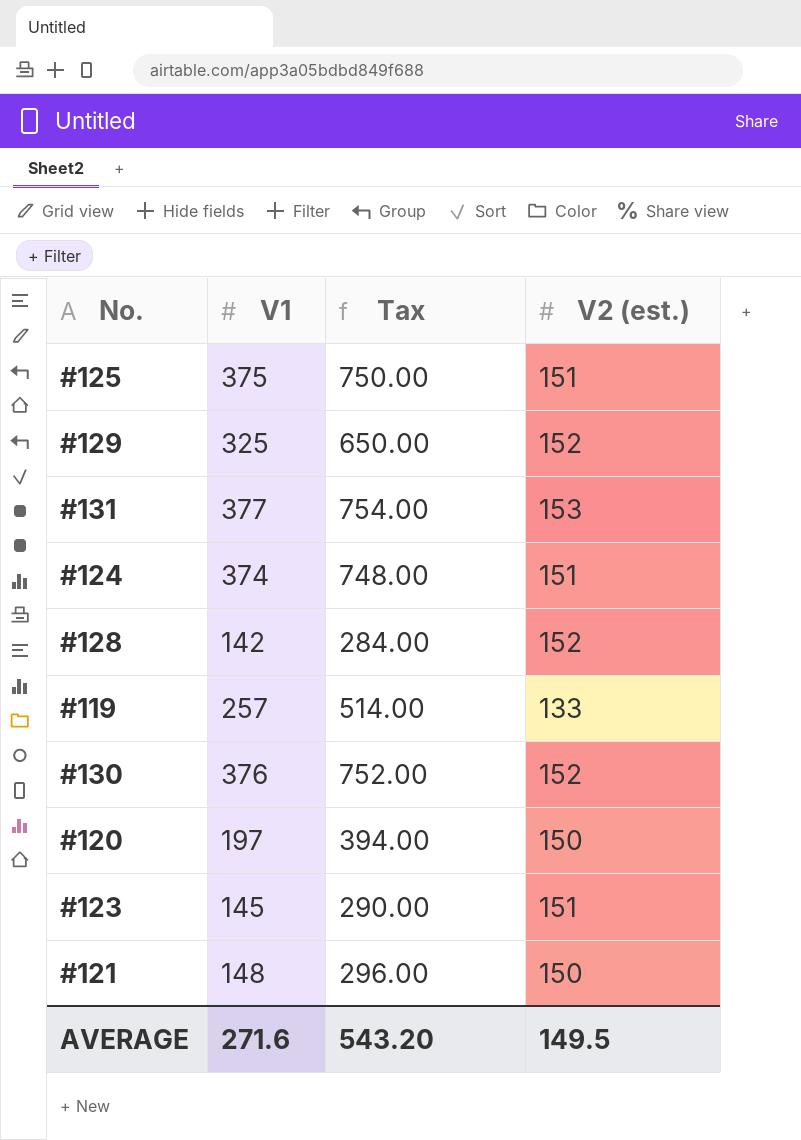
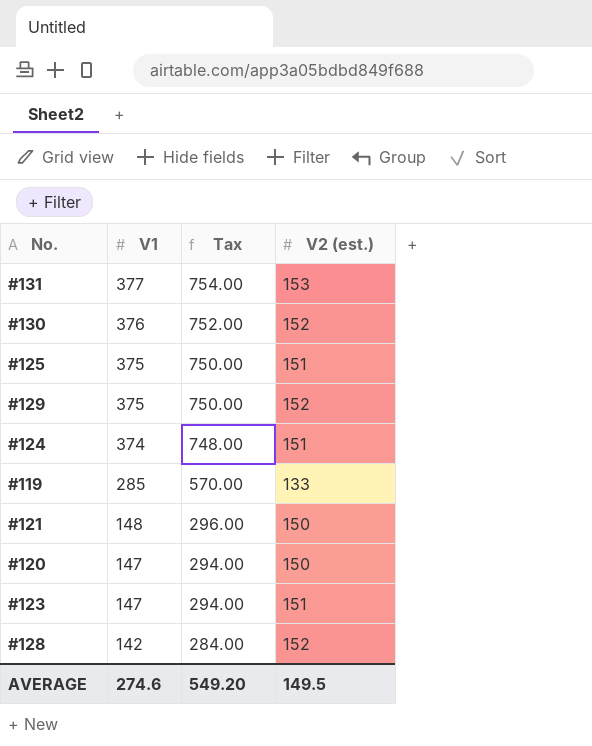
row order: none -> V1 descending
#129 | V1: 325 -> 375
#129 | Tax: 650.00 -> 750.00
#119 | V1: 257 -> 285
#119 | Tax: 514.00 -> 570.00
#120 | V1: 197 -> 147
#120 | Tax: 394.00 -> 294.00
#123 | V1: 145 -> 147
#123 | Tax: 290.00 -> 294.00
AVERAGE | V1: 271.6 -> 274.6
AVERAGE | Tax: 543.20 -> 549.20

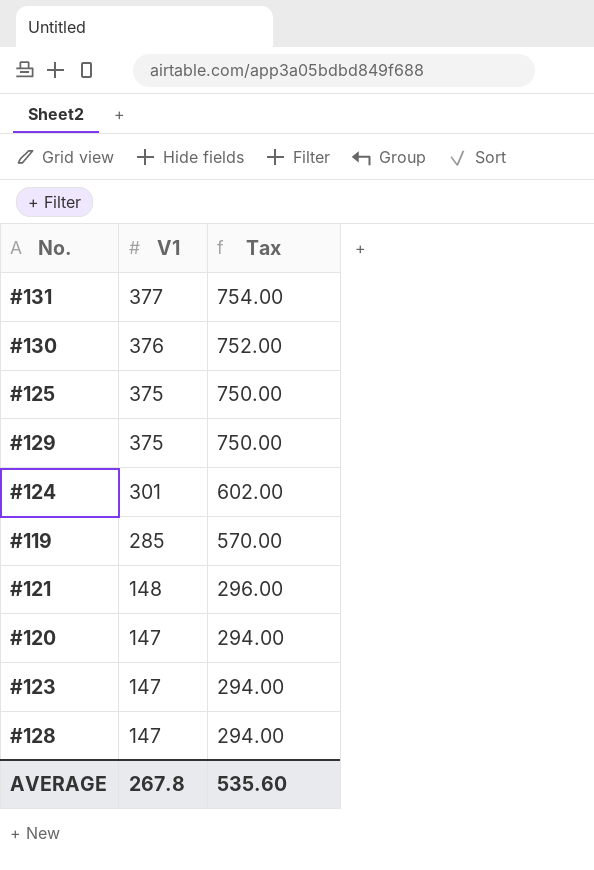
column V2 (est.) | position: 4 -> none
#124 | V1: 374 -> 301
#124 | Tax: 748.00 -> 602.00
#128 | V1: 142 -> 147
#128 | Tax: 284.00 -> 294.00
AVERAGE | V1: 274.6 -> 267.8
AVERAGE | Tax: 549.20 -> 535.60

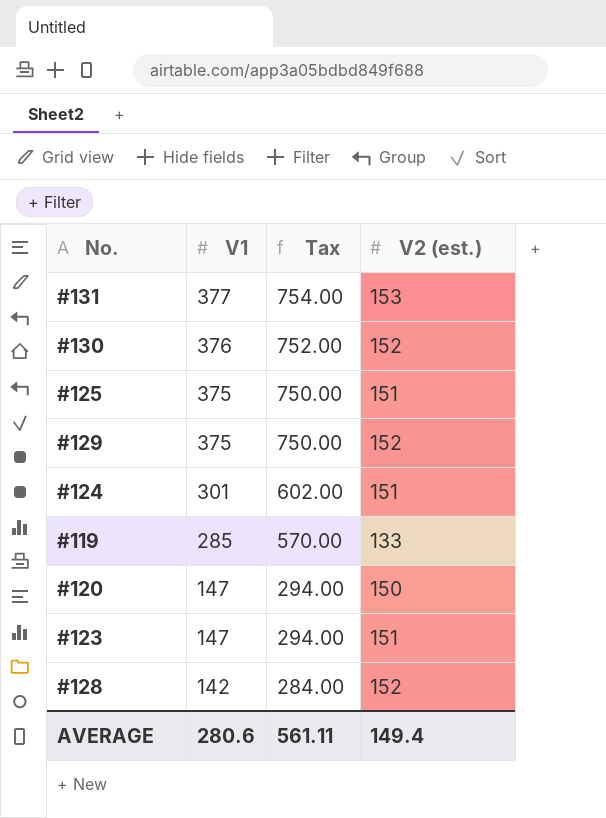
column V2 (est.) | position: none -> 4
row #121: 148 | 296.00 -> none
#128 | V1: 147 -> 142
#128 | Tax: 294.00 -> 284.00
AVERAGE | V1: 267.8 -> 280.6
AVERAGE | Tax: 535.60 -> 561.11

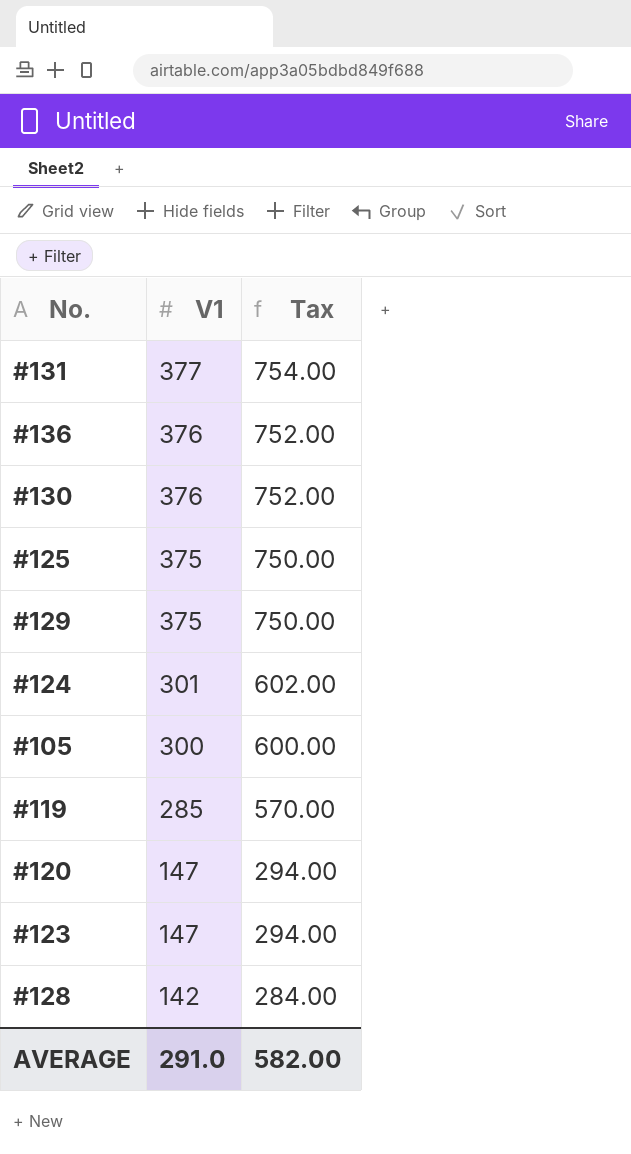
column V2 (est.) | position: 4 -> none
row #136: none -> 376 | 752.00
row #105: none -> 300 | 600.00
AVERAGE | V1: 280.6 -> 291.0
AVERAGE | Tax: 561.11 -> 582.00

